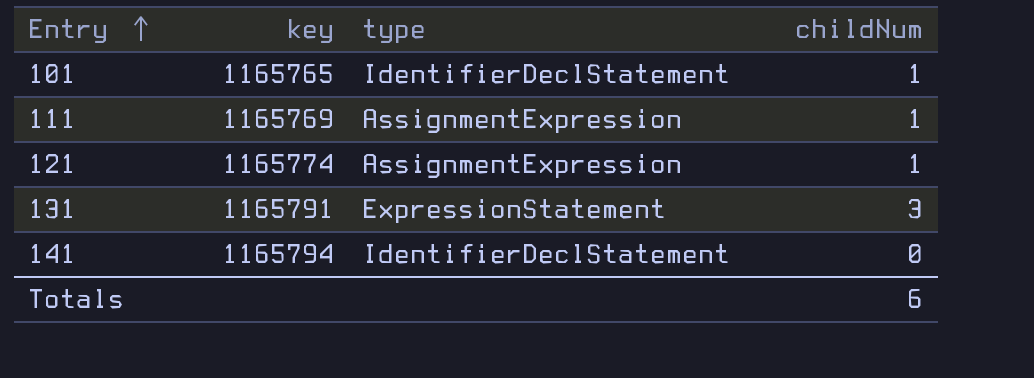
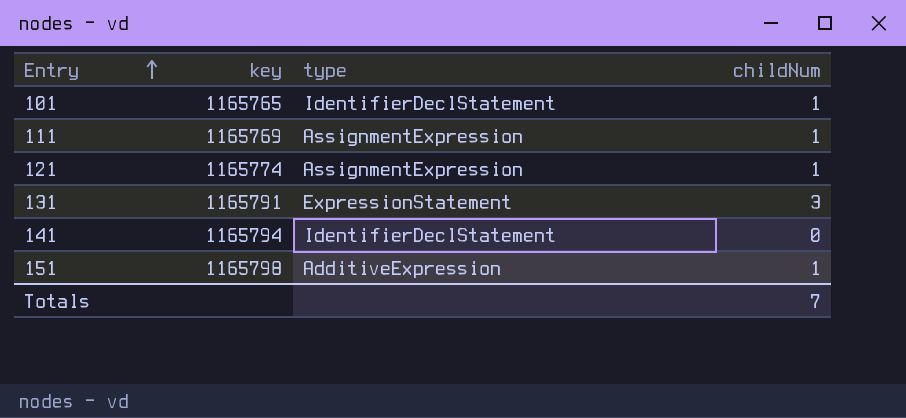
row 151: none -> 1165798 | AdditiveExpression | 1
Totals | childNum: 6 -> 7

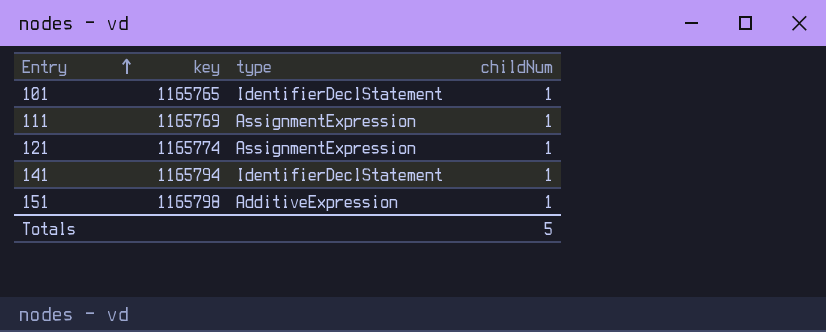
row 131: 1165791 | ExpressionStatement | 3 -> none
141 | childNum: 0 -> 1
Totals | childNum: 7 -> 5

